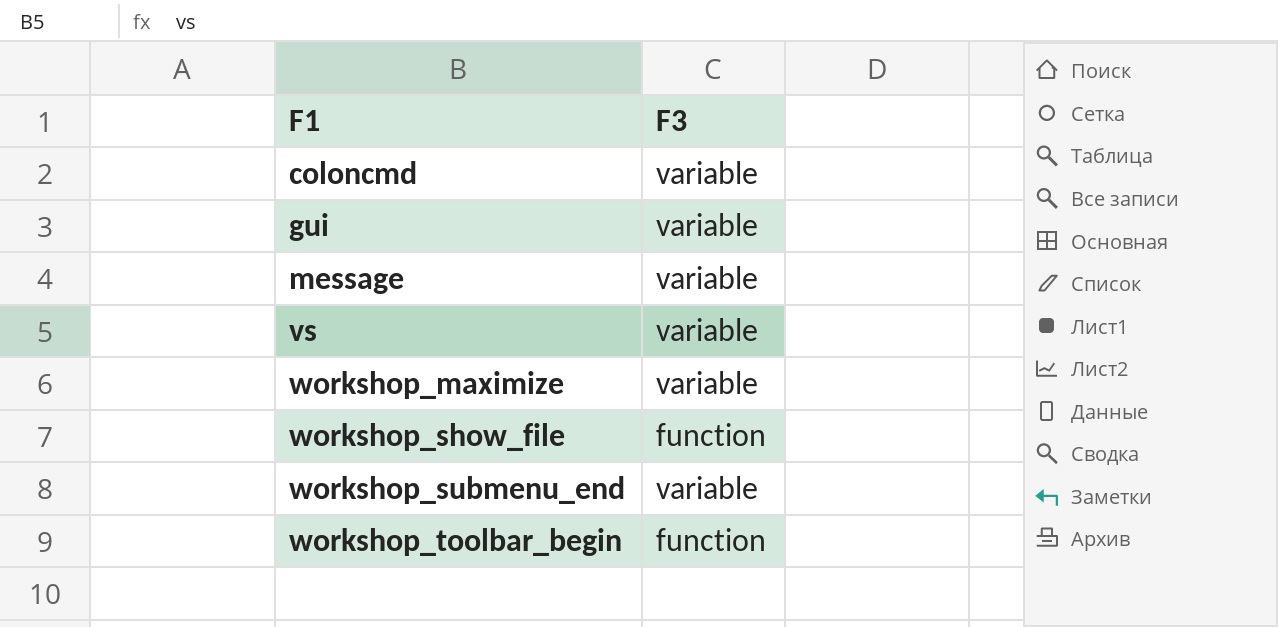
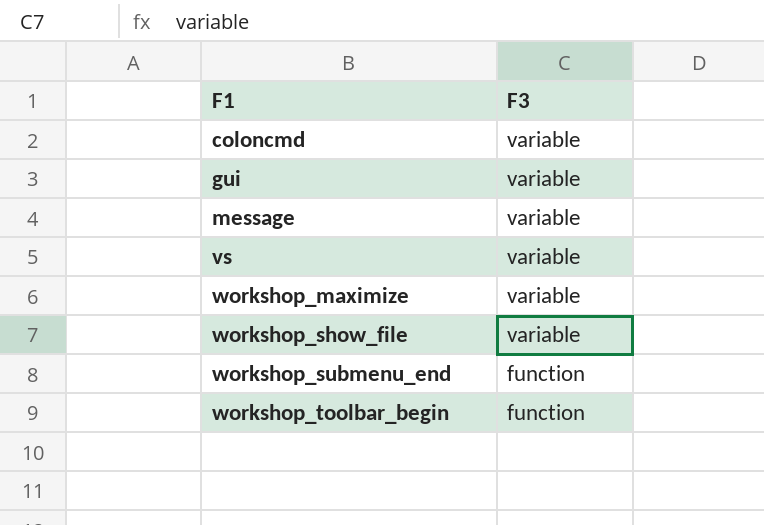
workshop_show_file | F3: function -> variable
workshop_submenu_end | F3: variable -> function

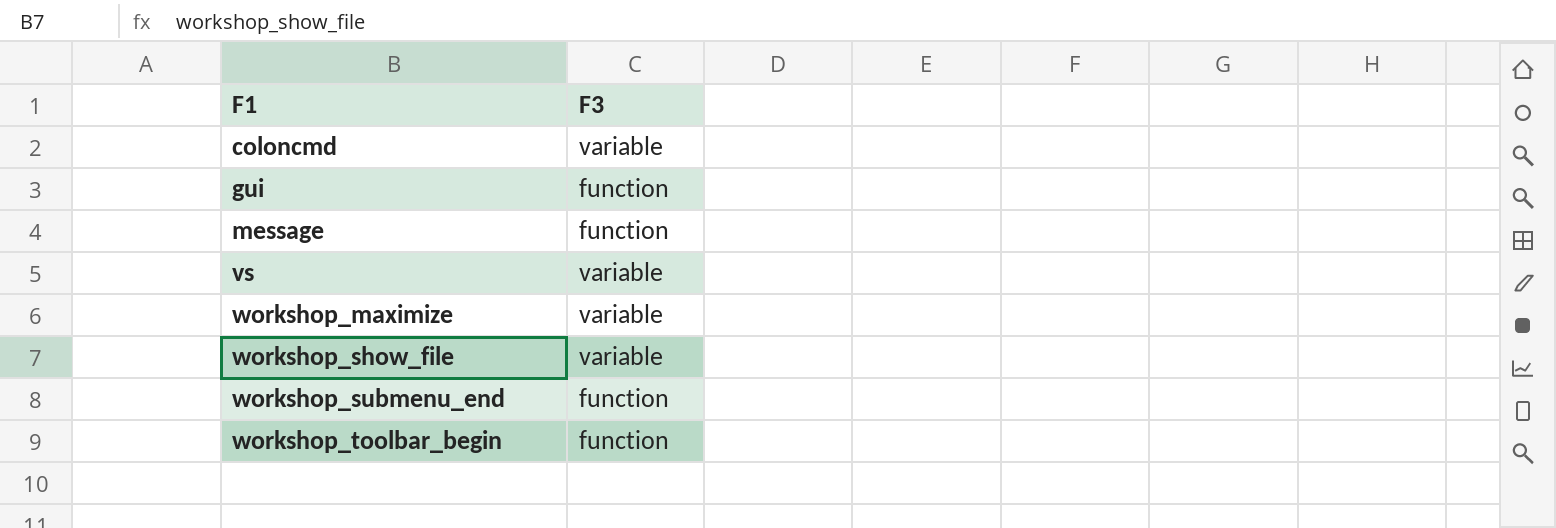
gui | F3: variable -> function
message | F3: variable -> function

